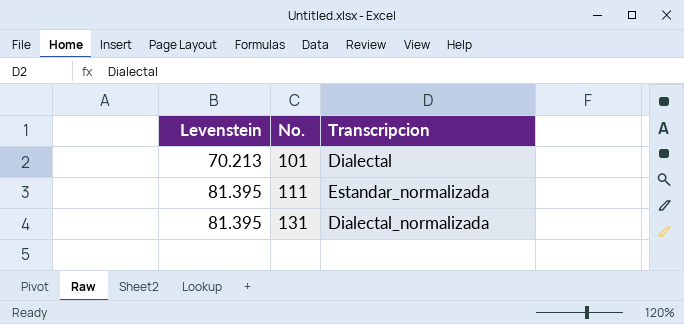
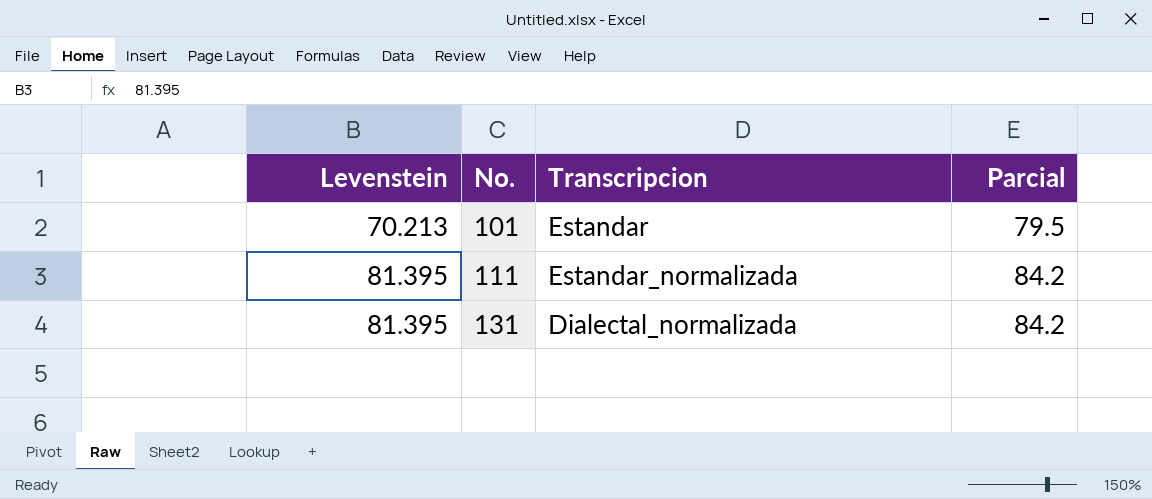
column Parcial | position: none -> 4
101 | Transcripcion: Dialectal -> Estandar

